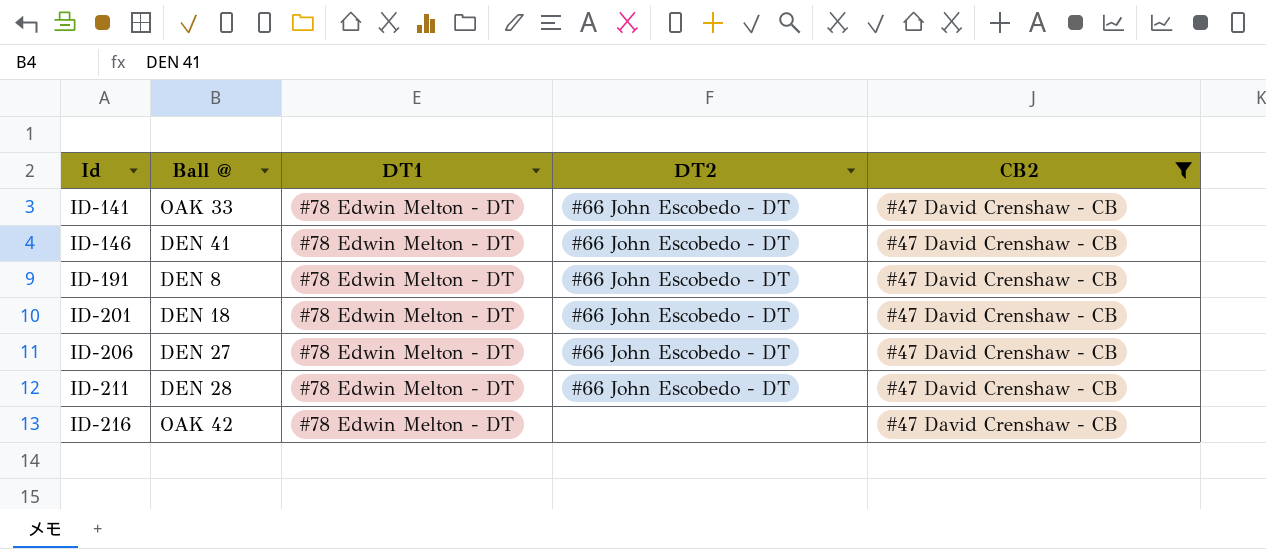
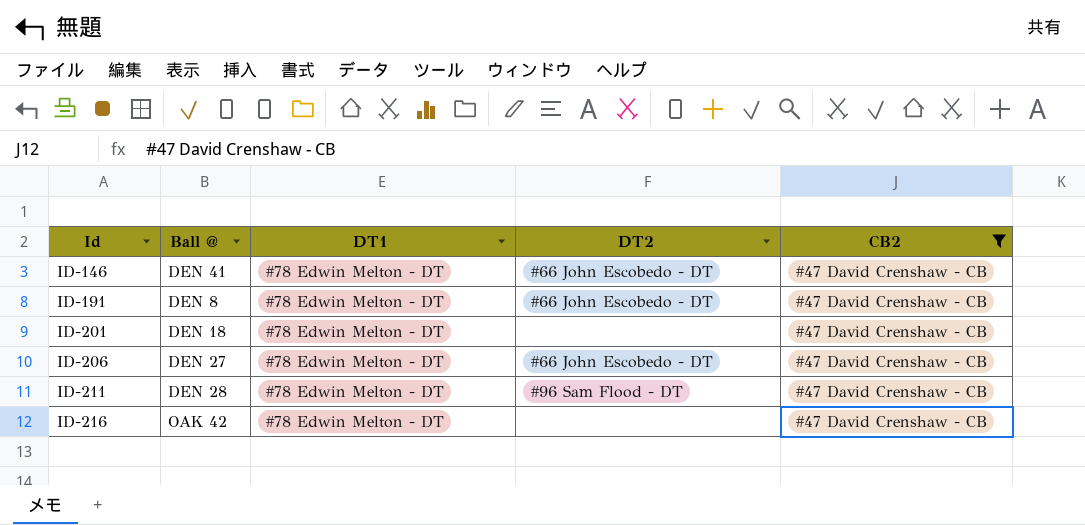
row ID-141: OAK 33 | #78 Edwin Melton - DT | #66 John Escobedo - DT | #47 David Crenshaw - CB -> none
ID-201 | DT2: #66 John Escobedo - DT -> none
ID-211 | DT2: #66 John Escobedo - DT -> #96 Sam Flood - DT

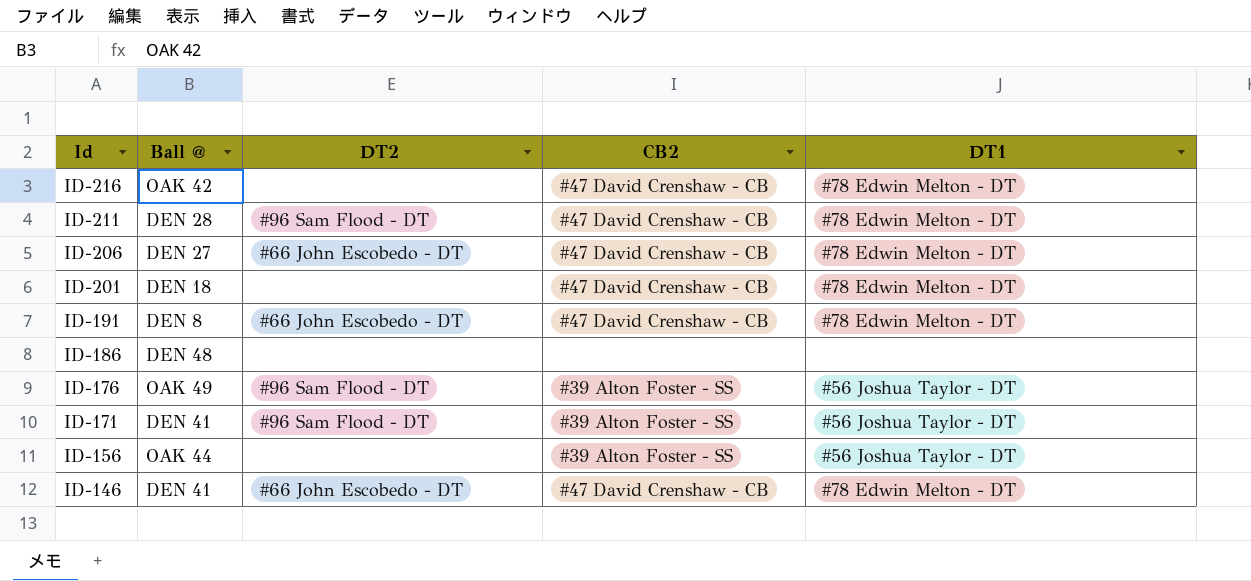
filter: CB2 = #47 David Crenshaw - CB -> none
row order: Id ascending -> Id descending
column DT1 | position: 3 -> 5

